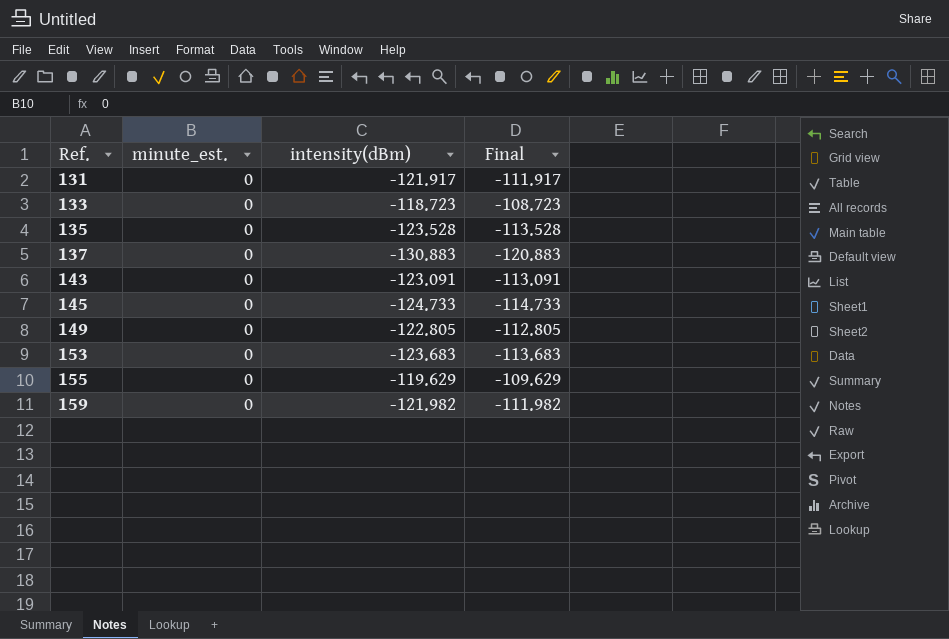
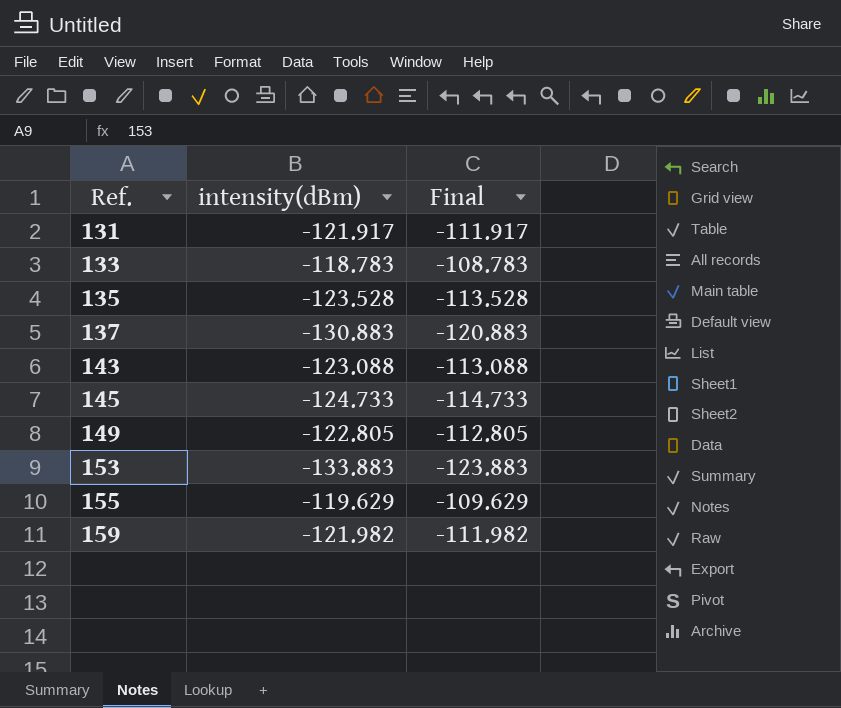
column minute_est. | position: 2 -> none
133 | intensity(dBm): -118.723 -> -118.783
133 | Final: -108.723 -> -108.783
143 | intensity(dBm): -123.091 -> -123.088
143 | Final: -113.091 -> -113.088
153 | intensity(dBm): -123.683 -> -133.883
153 | Final: -113.683 -> -123.883

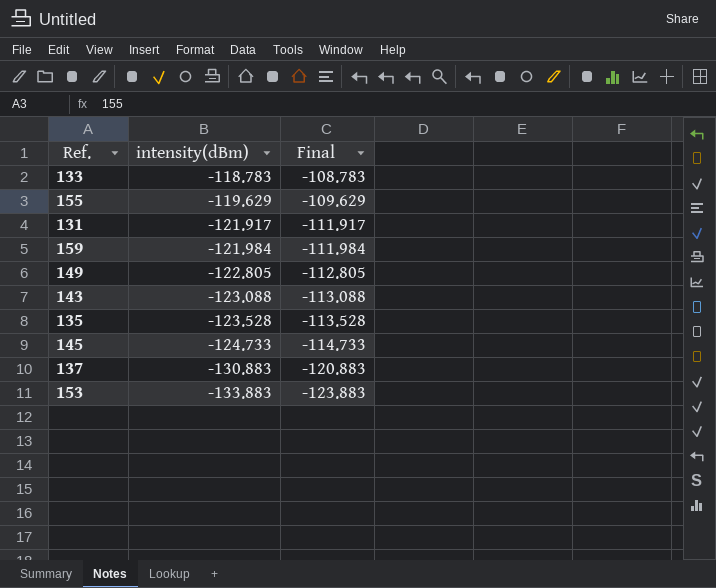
row order: Ref. ascending -> intensity(dBm) descending
159 | intensity(dBm): -121.982 -> -121.984
159 | Final: -111.982 -> -111.984

